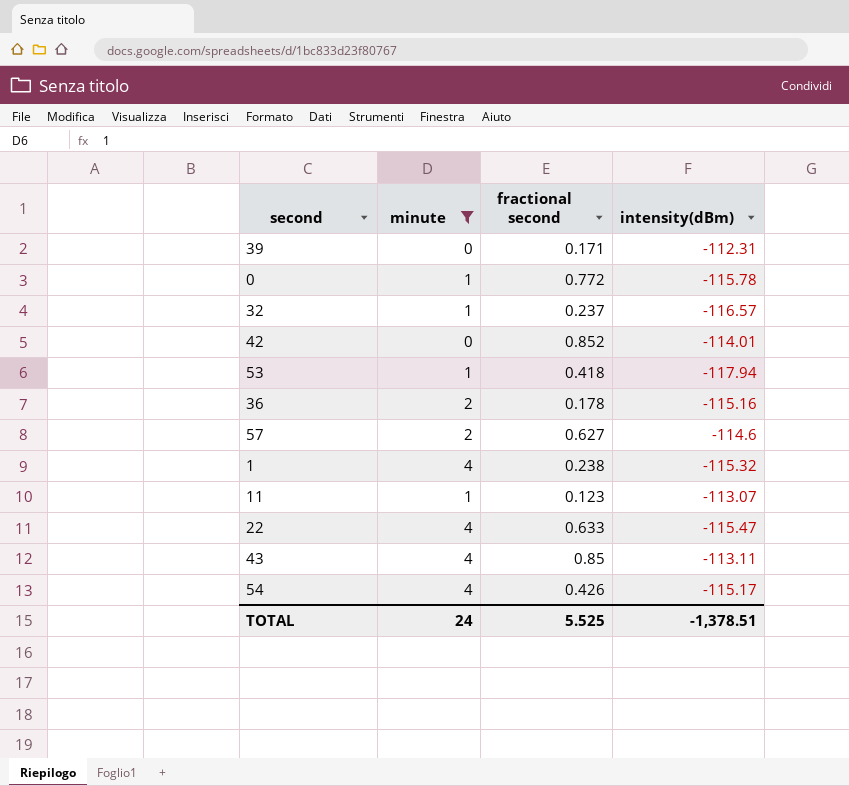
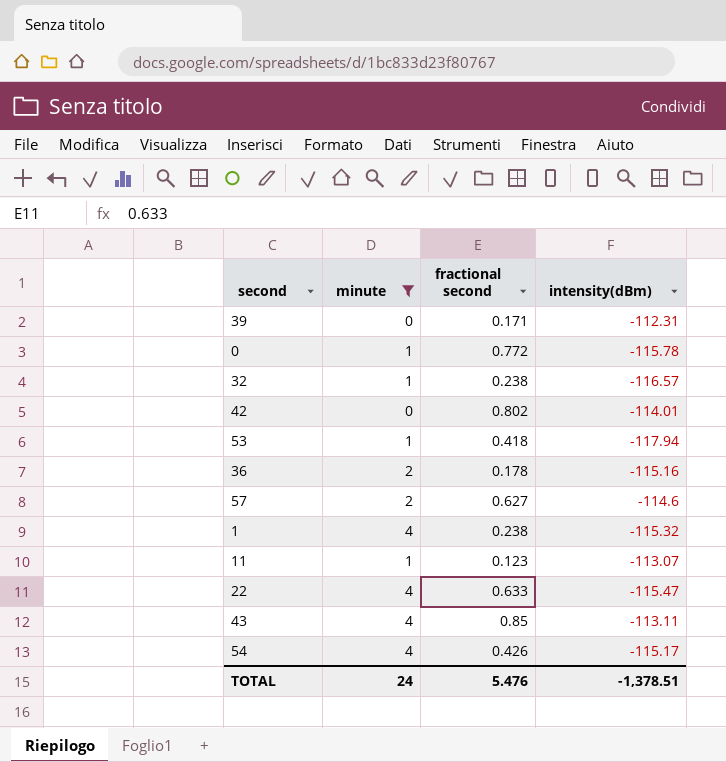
32 | fractional second: 0.237 -> 0.238
42 | fractional second: 0.852 -> 0.802
TOTAL | fractional second: 5.525 -> 5.476

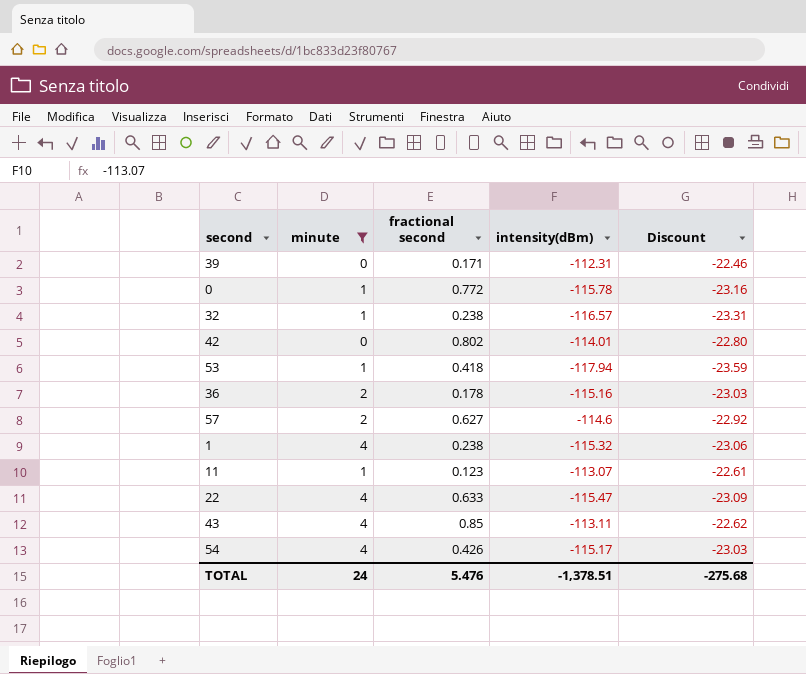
column Discount | formula: none -> [intensity(dBm)] * 0.2

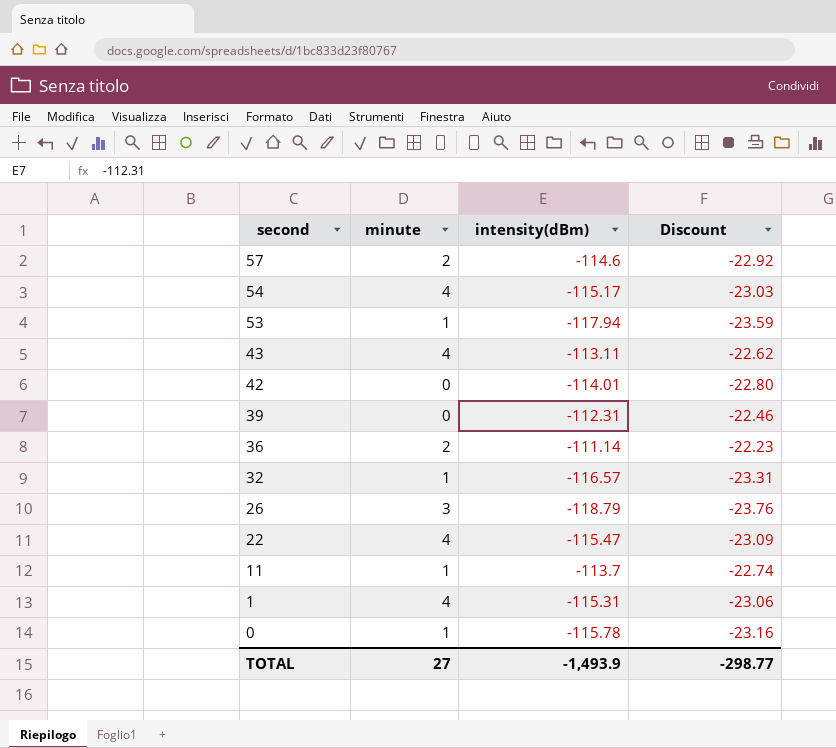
filter: minute != 3 -> none
row order: none -> second descending
column fractional second | position: 3 -> none
36 | intensity(dBm): -115.16 -> -111.14
36 | Discount: -23.03 -> -22.23
11 | intensity(dBm): -113.07 -> -113.7
11 | Discount: -22.61 -> -22.74
1 | intensity(dBm): -115.32 -> -115.31
TOTAL | minute: 24 -> 27
TOTAL | intensity(dBm): -1,378.51 -> -1,493.9
TOTAL | Discount: -275.68 -> -298.77

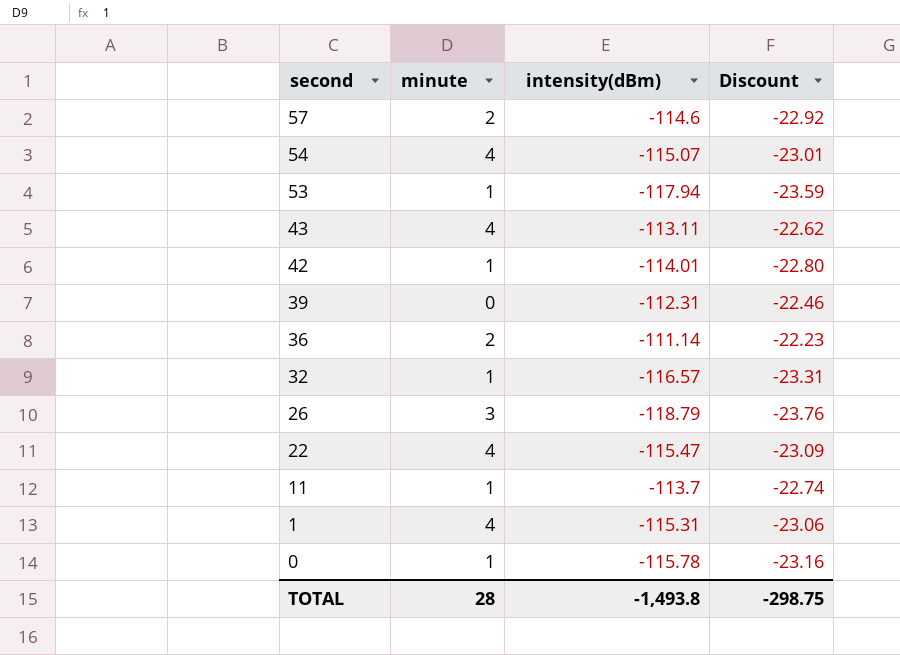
54 | intensity(dBm): -115.17 -> -115.07
54 | Discount: -23.03 -> -23.01
42 | minute: 0 -> 1
TOTAL | minute: 27 -> 28
TOTAL | intensity(dBm): -1,493.9 -> -1,493.8
TOTAL | Discount: -298.77 -> -298.75

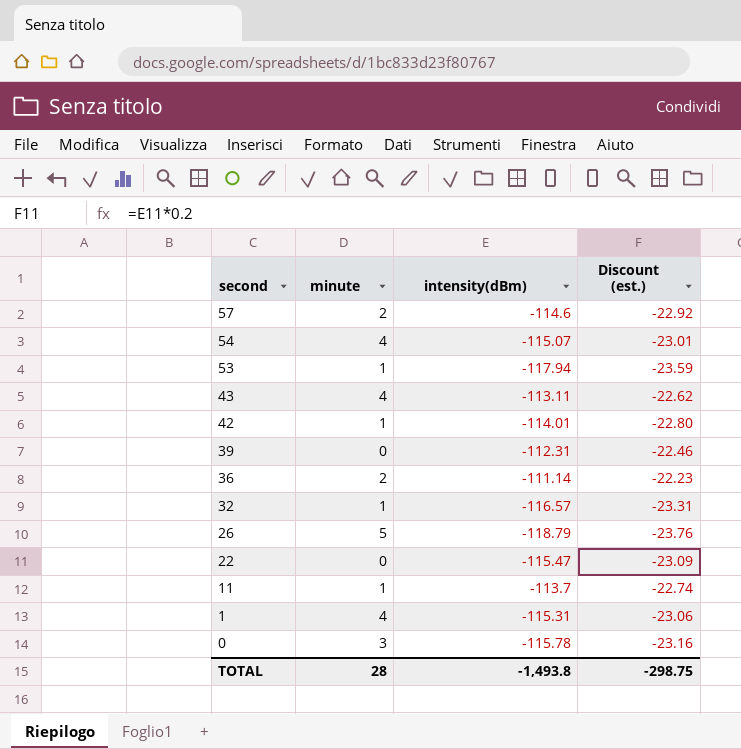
column name: Discount -> Discount (est.)
26 | minute: 3 -> 5
22 | minute: 4 -> 0
0 | minute: 1 -> 3

